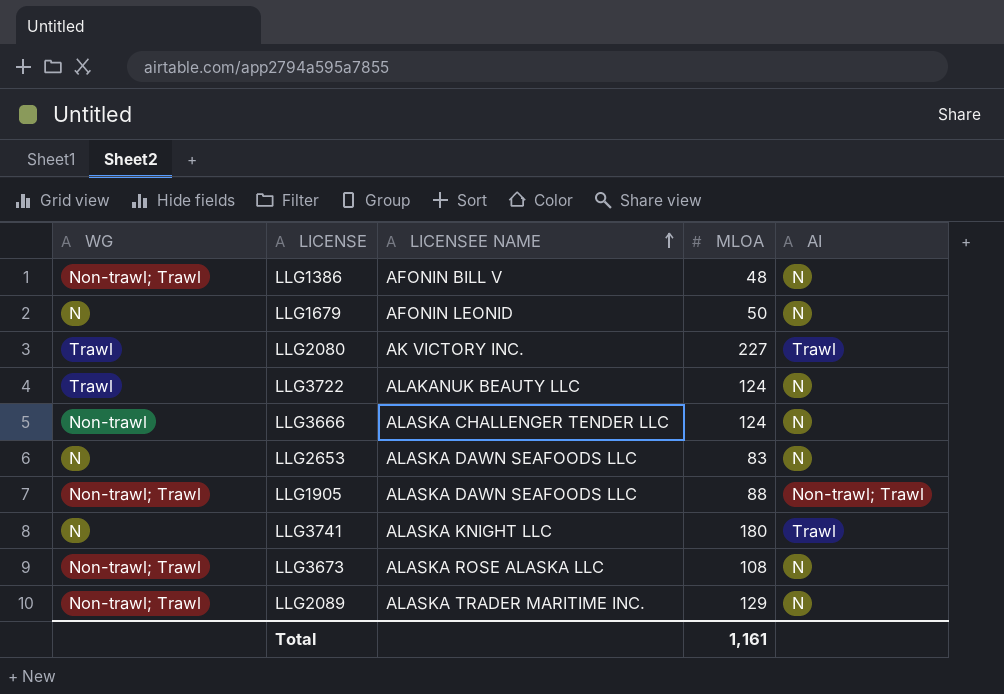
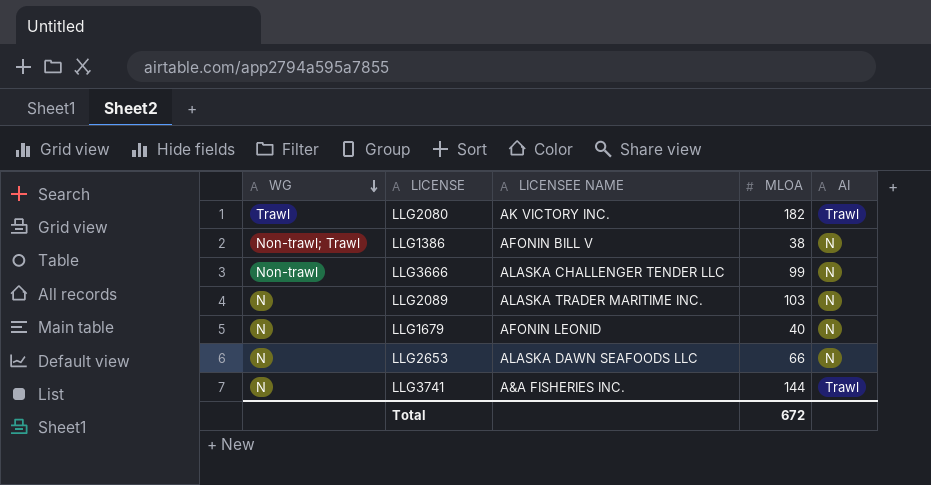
row order: LICENSEE NAME ascending -> WG descending
row LLG3722: Trawl | ALAKANUK BEAUTY LLC | 124 | N -> none
row LLG1905: Non-trawl; Trawl | ALASKA DAWN SEAFOODS LLC | 88 | Non-trawl; Trawl -> none
row LLG3673: Non-trawl; Trawl | ALASKA ROSE ALASKA LLC | 108 | N -> none
LLG2080 | MLOA: 227 -> 182
LLG1386 | MLOA: 48 -> 38
LLG3666 | MLOA: 124 -> 99
LLG2089 | WG: Non-trawl; Trawl -> N
LLG2089 | MLOA: 129 -> 103
LLG1679 | MLOA: 50 -> 40
LLG2653 | MLOA: 83 -> 66
LLG3741 | LICENSEE NAME: ALASKA KNIGHT LLC -> A&A FISHERIES INC.
LLG3741 | MLOA: 180 -> 144
Total | MLOA: 1,161 -> 672

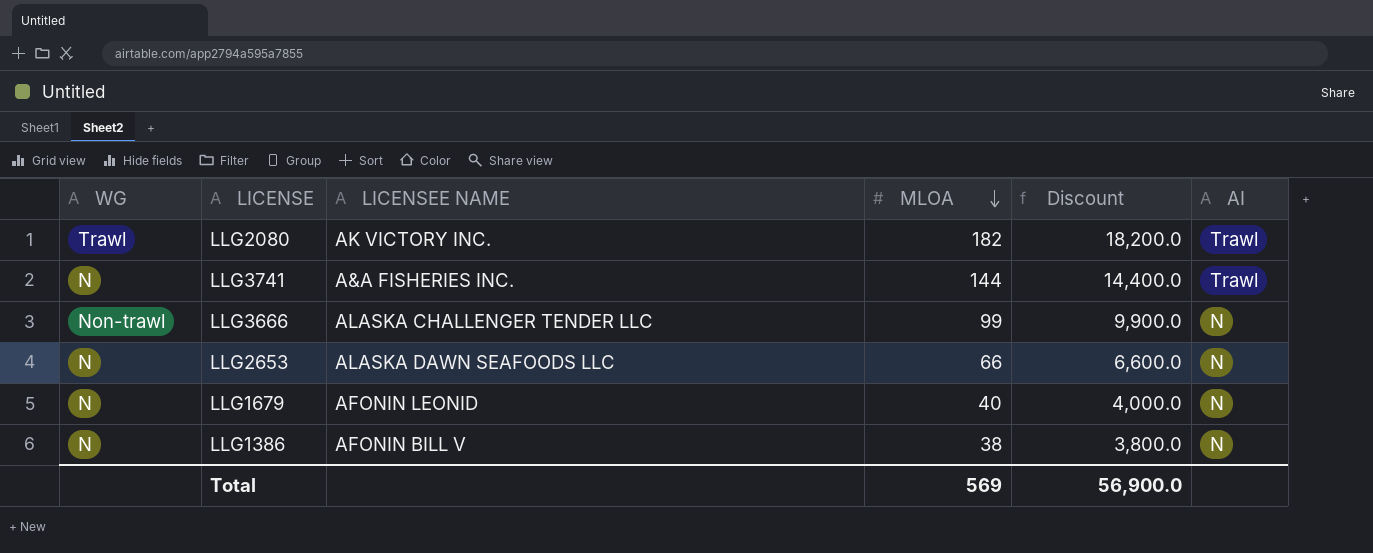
row order: WG descending -> MLOA descending
column Discount | formula: none -> [MLOA] * 100
row LLG2089: N | ALASKA TRADER MARITIME INC. | 103 | N -> none
LLG1386 | WG: Non-trawl; Trawl -> N
Total | MLOA: 672 -> 569

